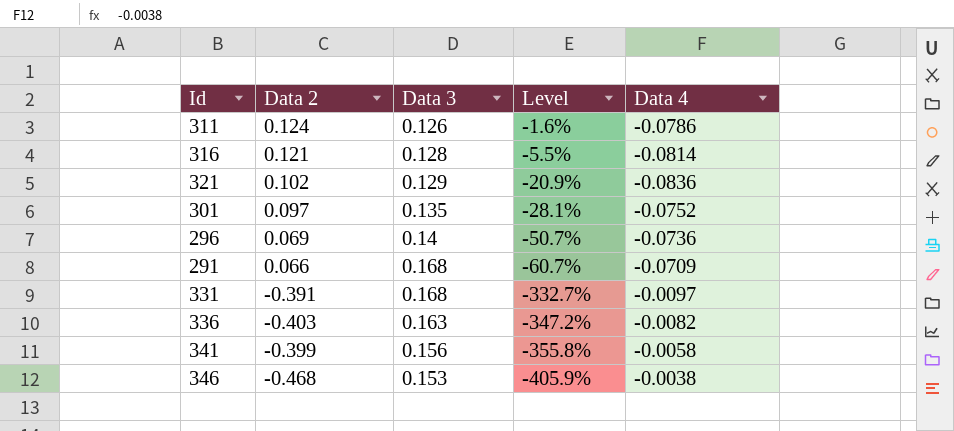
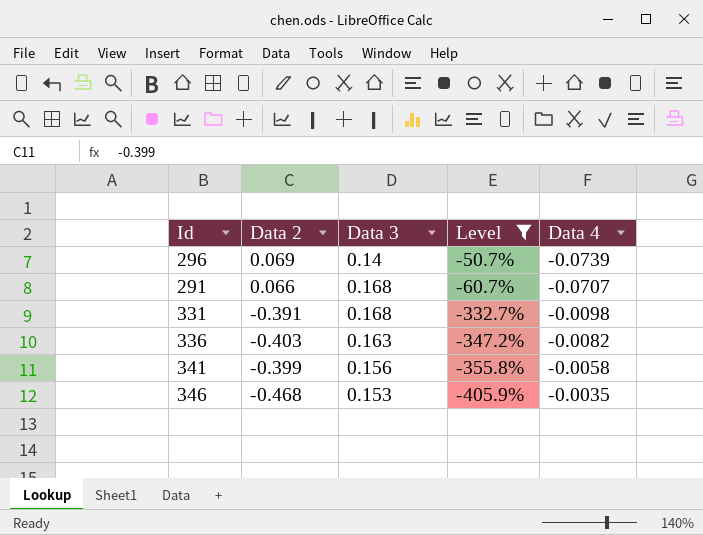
filter: none -> Level <= -50.7%
296 | Data 4: -0.0736 -> -0.0739
291 | Data 4: -0.0709 -> -0.0707
331 | Data 4: -0.0097 -> -0.0098
346 | Data 4: -0.0038 -> -0.0035

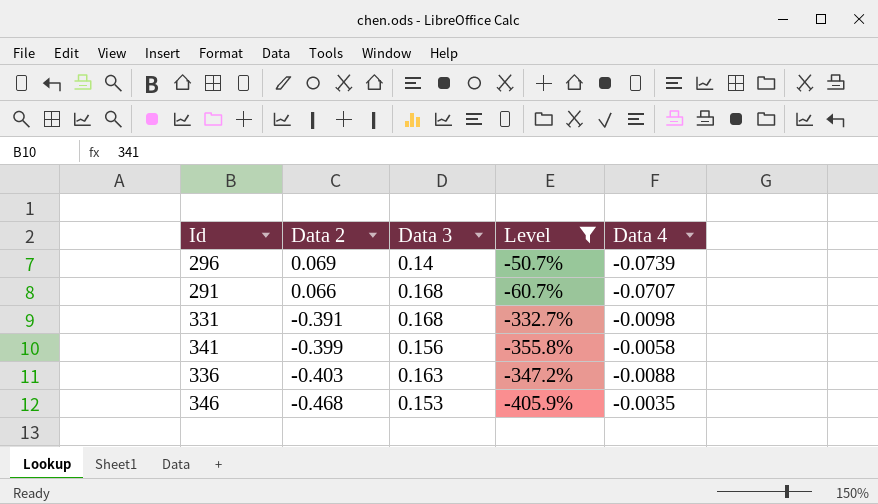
row order: Level descending -> Data 2 descending
336 | Data 4: -0.0082 -> -0.0088

